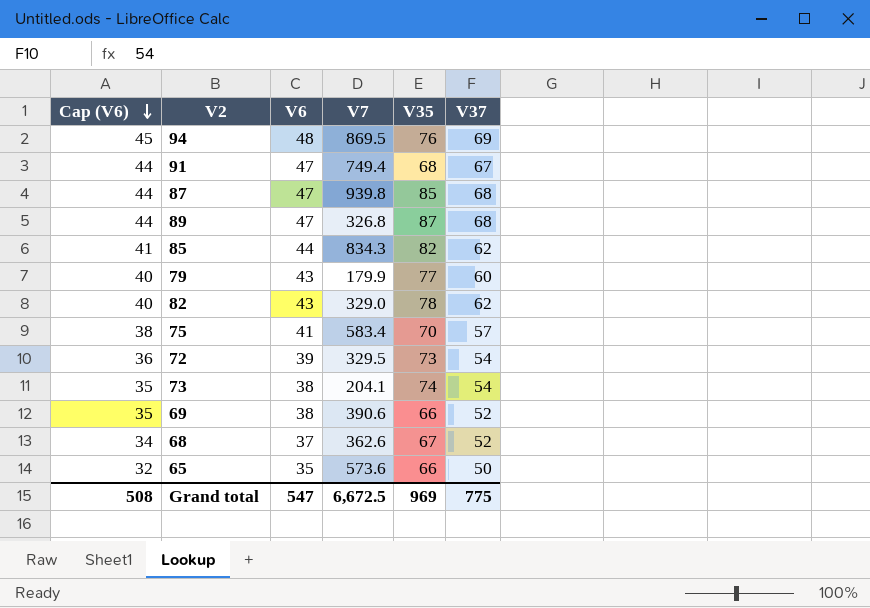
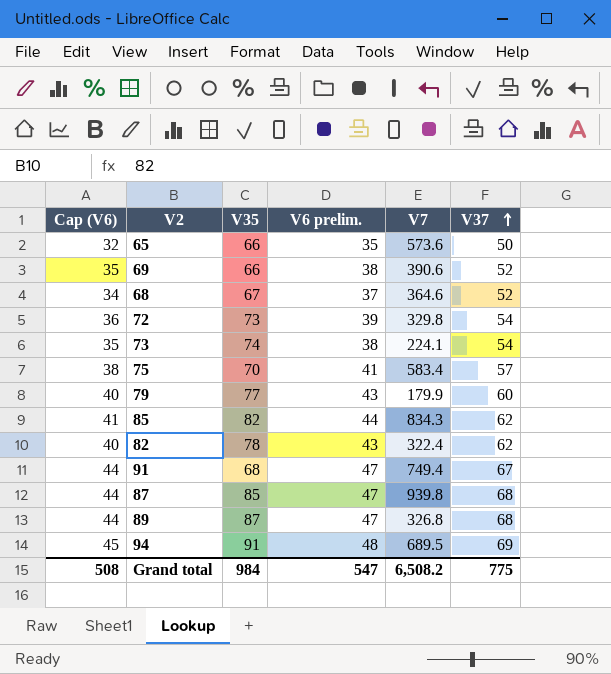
row order: Cap (V6) descending -> V37 ascending
column V35 | position: 5 -> 3
column name: V6 -> V6 prelim.
68 | V7: 362.6 -> 364.6
72 | V7: 329.5 -> 329.8
73 | V7: 204.1 -> 224.1
82 | V7: 329.0 -> 322.4
94 | V35: 76 -> 91
94 | V7: 869.5 -> 689.5
Grand total | V35: 969 -> 984
Grand total | V7: 6,672.5 -> 6,508.2

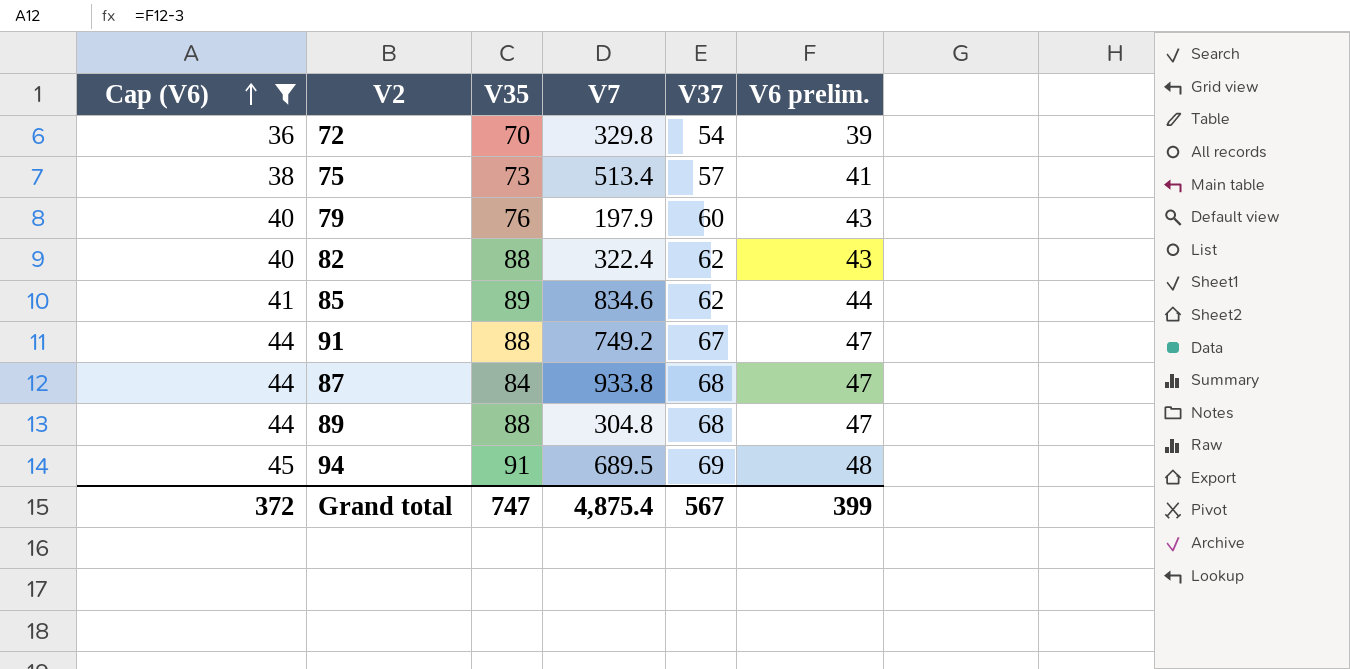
filter: none -> Cap (V6) >= 36
row order: V37 ascending -> Cap (V6) ascending
column V6 prelim. | position: 4 -> 6
72 | V35: 73 -> 70
75 | V35: 70 -> 73
75 | V7: 583.4 -> 513.4
79 | V35: 77 -> 76
79 | V7: 179.9 -> 197.9
82 | V35: 78 -> 88
85 | V35: 82 -> 89
85 | V7: 834.3 -> 834.6
91 | V35: 68 -> 88
91 | V7: 749.4 -> 749.2
87 | V35: 85 -> 84
87 | V7: 939.8 -> 933.8
89 | V35: 87 -> 88
89 | V7: 326.8 -> 304.8
Grand total | Cap (V6): 508 -> 372
Grand total | V35: 984 -> 747
Grand total | V7: 6,508.2 -> 4,875.4
Grand total | V37: 775 -> 567
Grand total | V6 prelim.: 547 -> 399

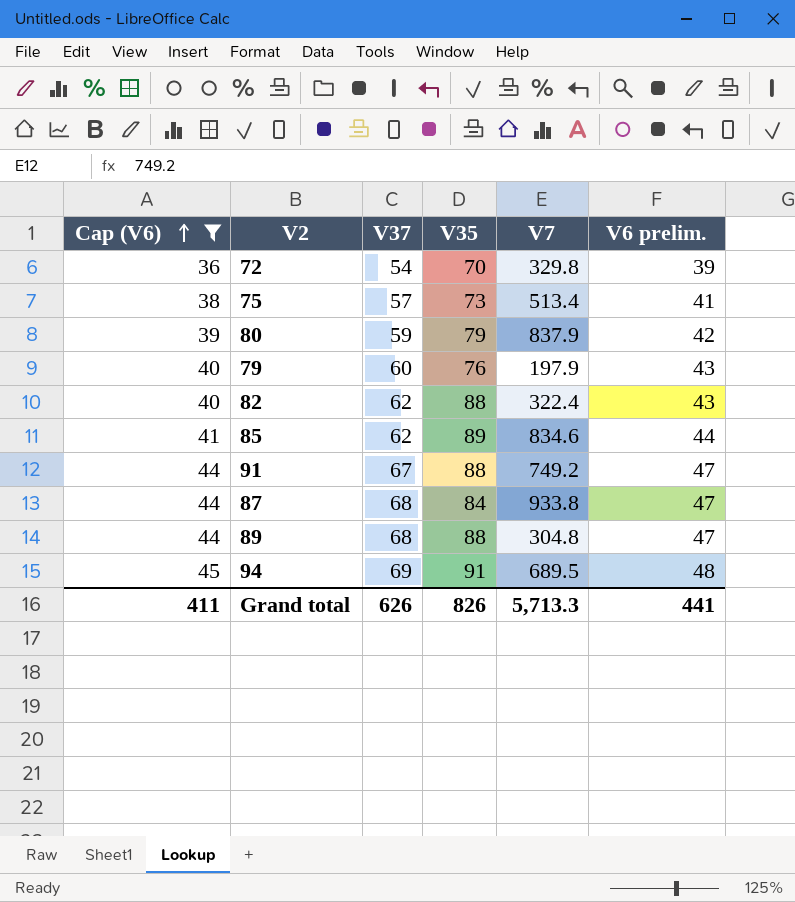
column V37 | position: 5 -> 3
row 80: none -> 39 | 59 | 79 | 837.9 | 42
Grand total | Cap (V6): 372 -> 411
Grand total | V37: 567 -> 626
Grand total | V35: 747 -> 826
Grand total | V7: 4,875.4 -> 5,713.3
Grand total | V6 prelim.: 399 -> 441

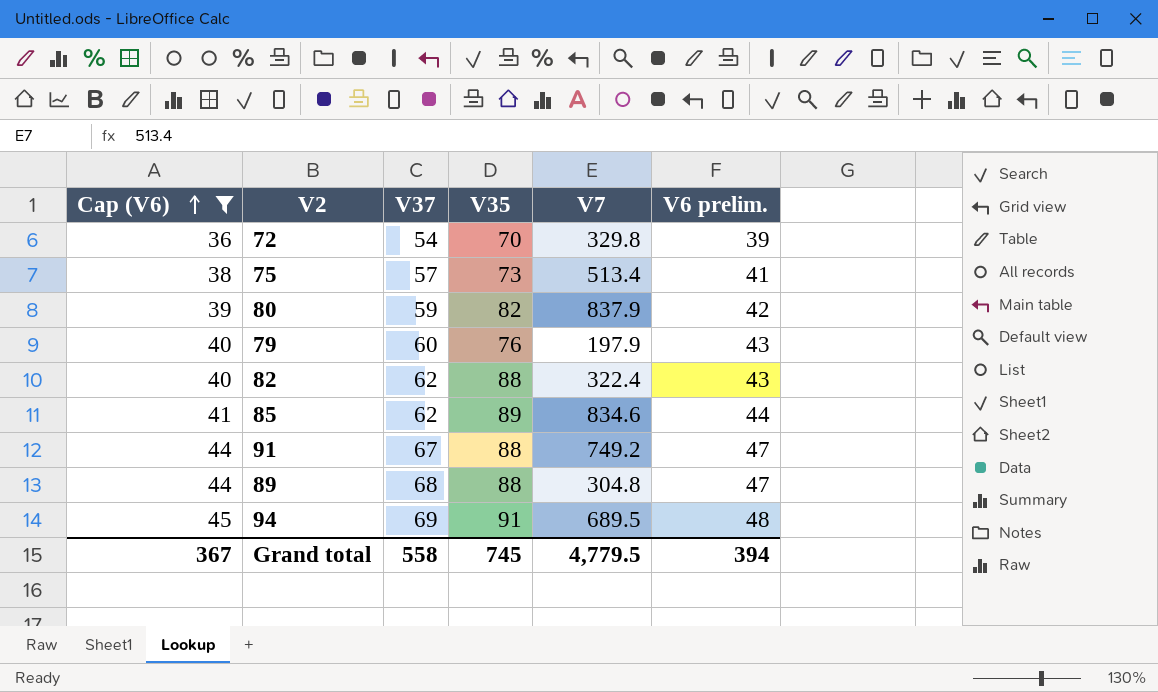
row 87: 44 | 68 | 84 | 933.8 | 47 -> none
80 | V35: 79 -> 82
Grand total | Cap (V6): 411 -> 367
Grand total | V37: 626 -> 558
Grand total | V35: 826 -> 745
Grand total | V7: 5,713.3 -> 4,779.5
Grand total | V6 prelim.: 441 -> 394

